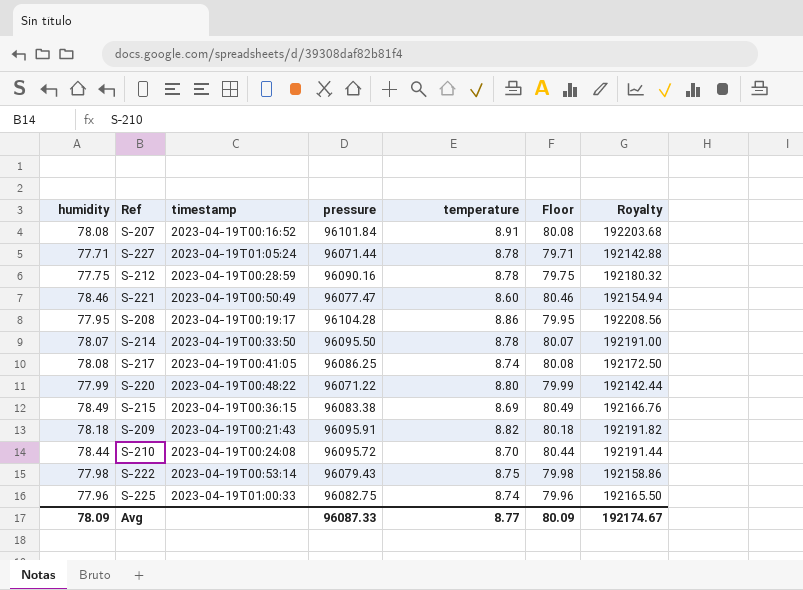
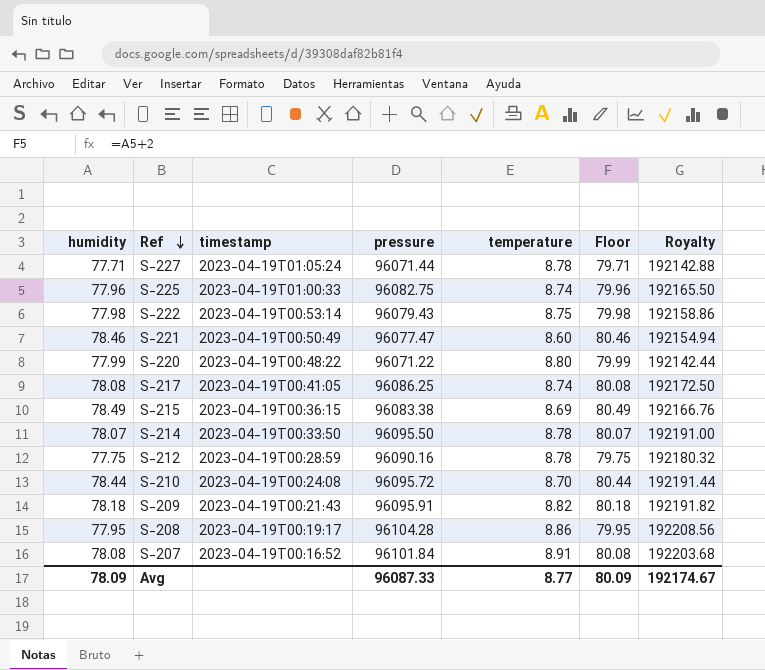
row order: none -> Ref descending

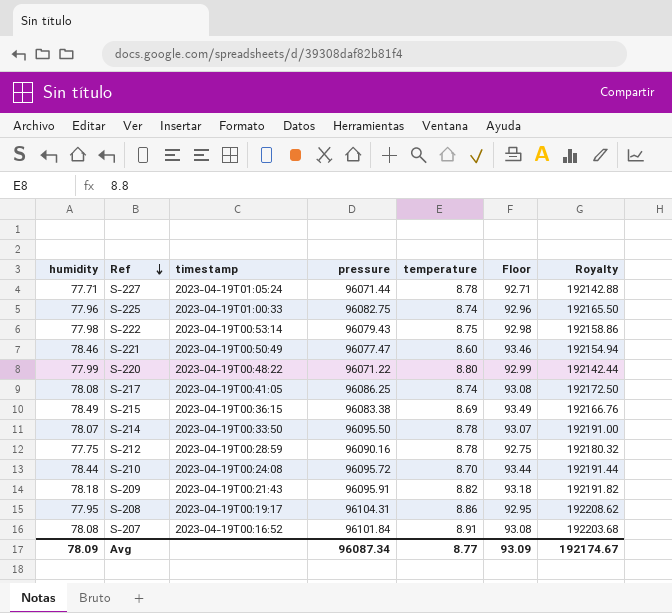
column Floor | formula: [humidity] + 2 -> [humidity] + 15
S-208 | pressure: 96104.28 -> 96104.31
S-208 | Royalty: 192208.56 -> 192208.62
Avg | pressure: 96087.33 -> 96087.34
Avg | Floor: 80.09 -> 93.09

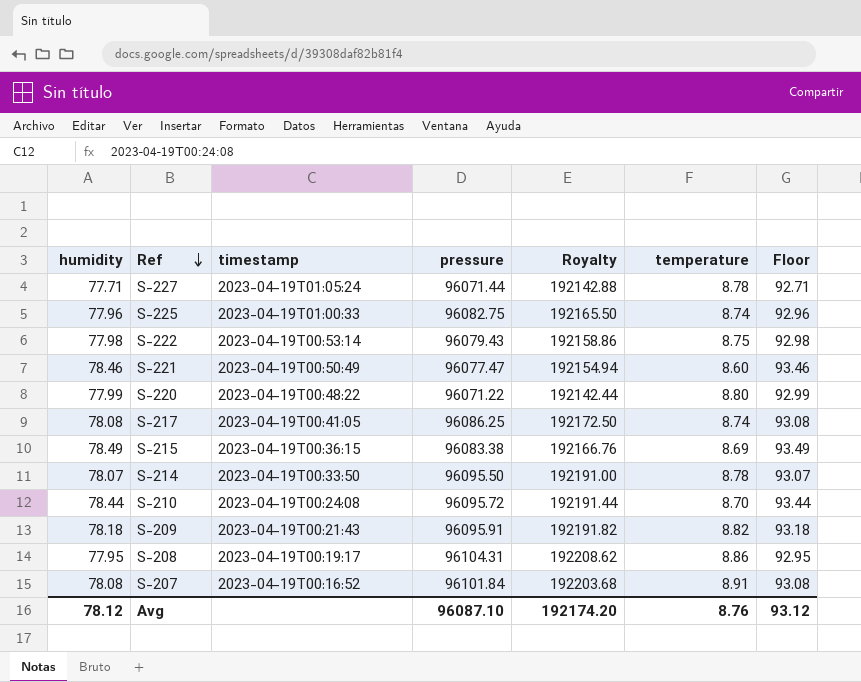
column Royalty | position: 7 -> 5
row S-212: 77.75 | 2023-04-19T00:28:59 | 96090.16 | 8.78 | 92.75 | 192180.32 -> none
Avg | humidity: 78.09 -> 78.12
Avg | pressure: 96087.34 -> 96087.10
Avg | Royalty: 192174.67 -> 192174.20
Avg | temperature: 8.77 -> 8.76
Avg | Floor: 93.09 -> 93.12

